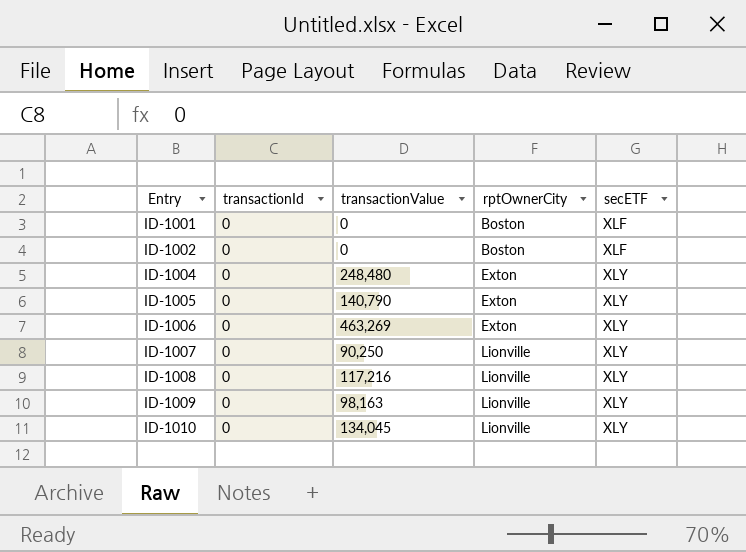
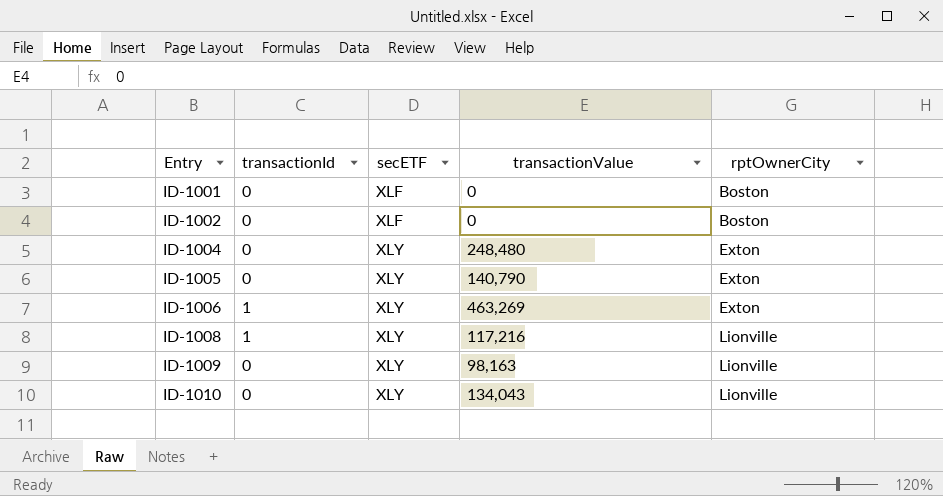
column secETF | position: 5 -> 3
row ID-1007: 0 | 90,250 | Lionville | XLY -> none
ID-1006 | transactionId: 0 -> 1
ID-1008 | transactionId: 0 -> 1
ID-1010 | transactionValue: 134,045 -> 134,043

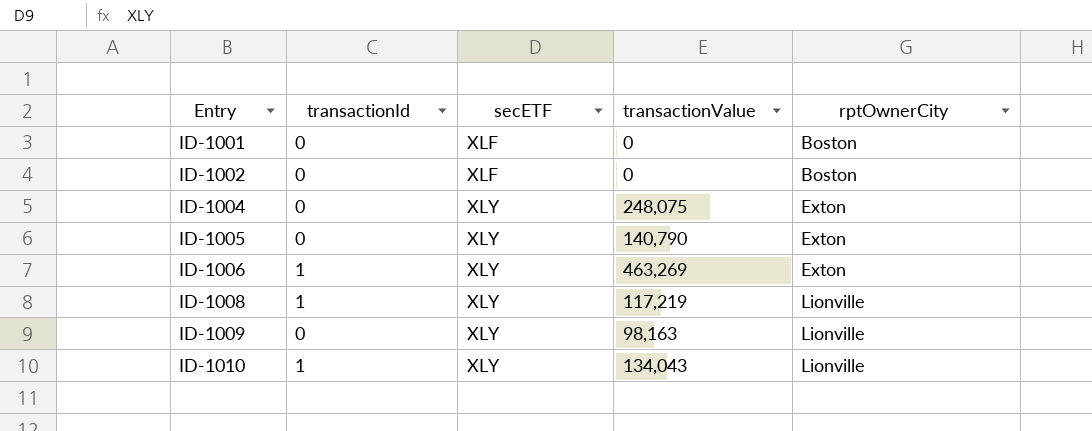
ID-1004 | transactionValue: 248,480 -> 248,075
ID-1008 | transactionValue: 117,216 -> 117,219
ID-1010 | transactionId: 0 -> 1

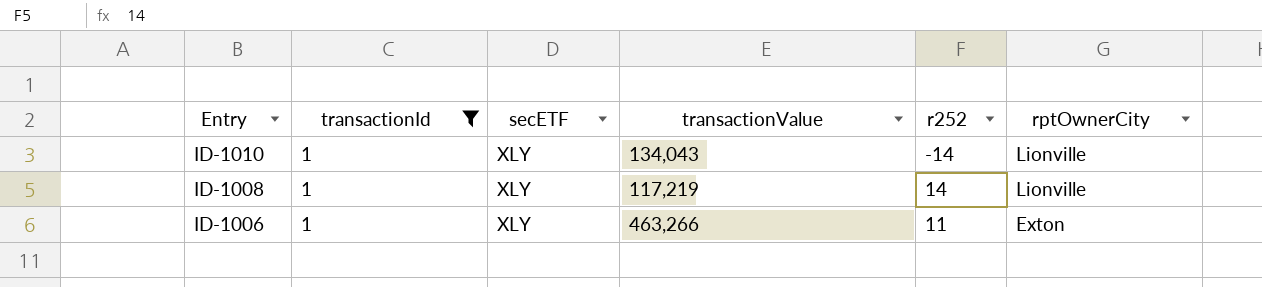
filter: none -> transactionId = 1
row order: Entry ascending -> Entry descending
column r252 | position: none -> 5
ID-1006 | transactionValue: 463,269 -> 463,266

